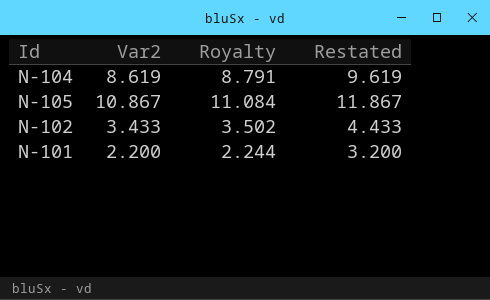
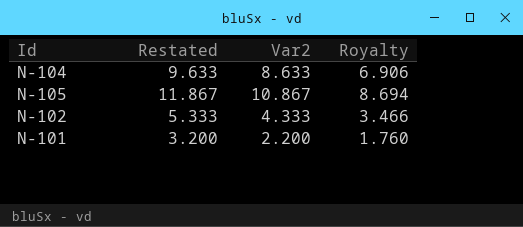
column Restated | position: 4 -> 2
column Royalty | formula: [Var2] * 1.02 -> [Var2] * 0.8
N-104 | Restated: 9.619 -> 9.633
N-104 | Var2: 8.619 -> 8.633
N-102 | Restated: 4.433 -> 5.333
N-102 | Var2: 3.433 -> 4.333

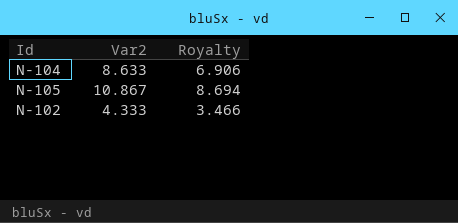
column Restated | formula: [Var2] + 1 -> none
row N-101: 3.200 | 2.200 | 1.760 -> none

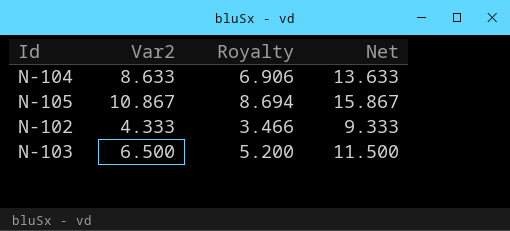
column Net | formula: none -> [Var2] + 5
row N-103: none -> 6.500 | 5.200 | 11.500

